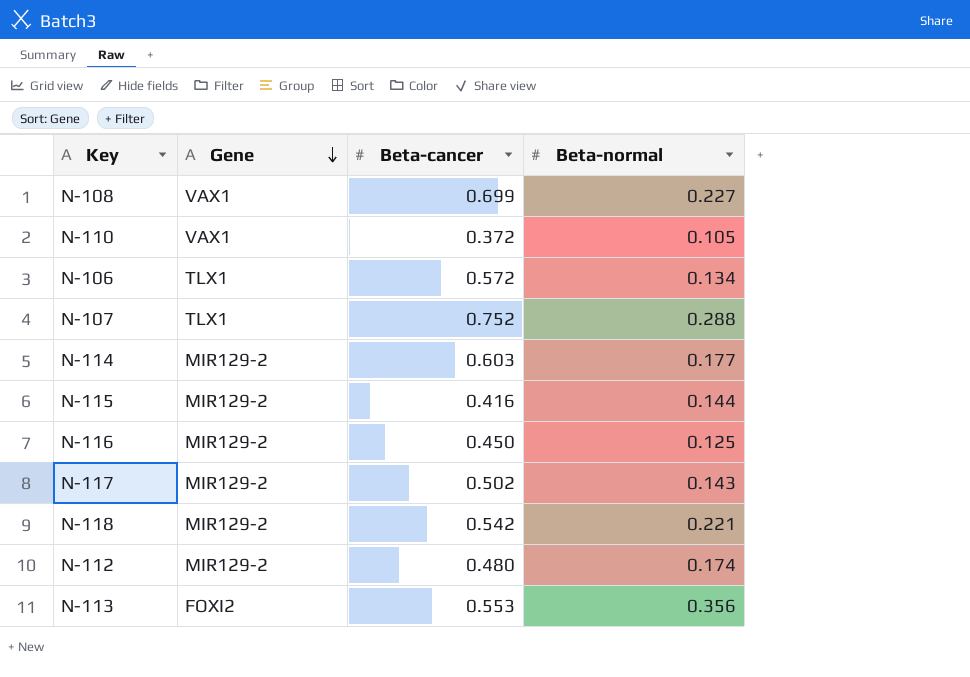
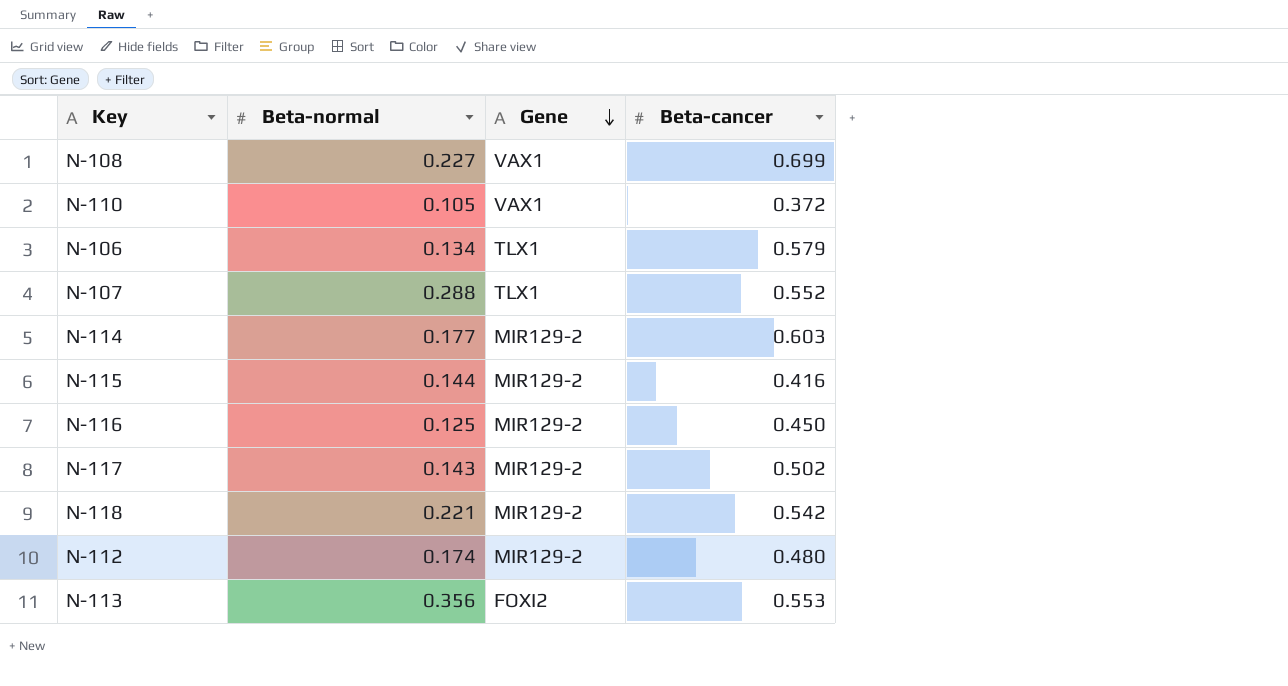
column Beta-normal | position: 4 -> 2
N-106 | Beta-cancer: 0.572 -> 0.579
N-107 | Beta-cancer: 0.752 -> 0.552

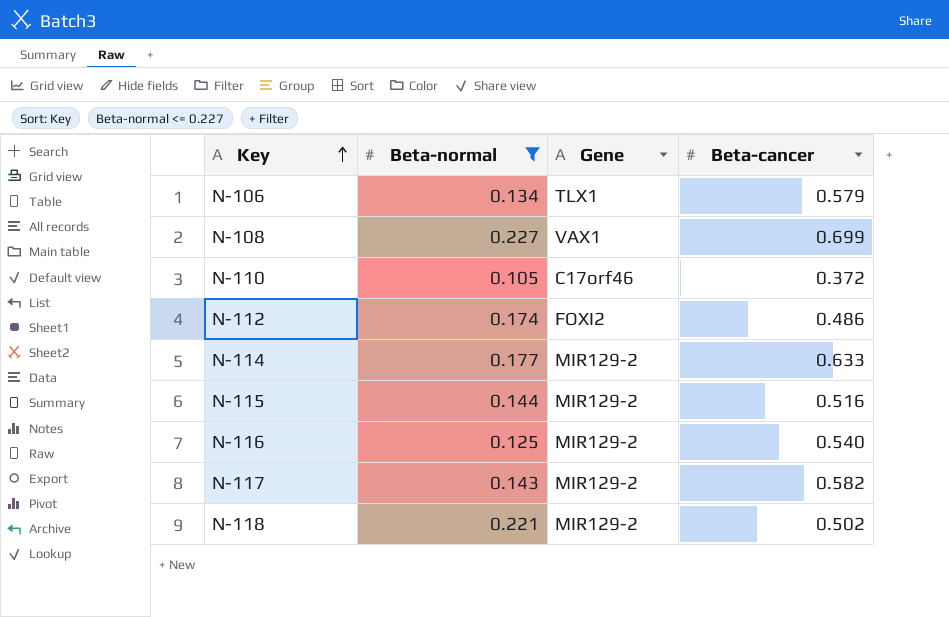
filter: none -> Beta-normal <= 0.227
row order: Gene descending -> Key ascending
N-110 | Gene: VAX1 -> C17orf46
N-112 | Gene: MIR129-2 -> FOXI2
N-112 | Beta-cancer: 0.480 -> 0.486
N-114 | Beta-cancer: 0.603 -> 0.633
N-115 | Beta-cancer: 0.416 -> 0.516
N-116 | Beta-cancer: 0.450 -> 0.540
N-117 | Beta-cancer: 0.502 -> 0.582
N-118 | Beta-cancer: 0.542 -> 0.502

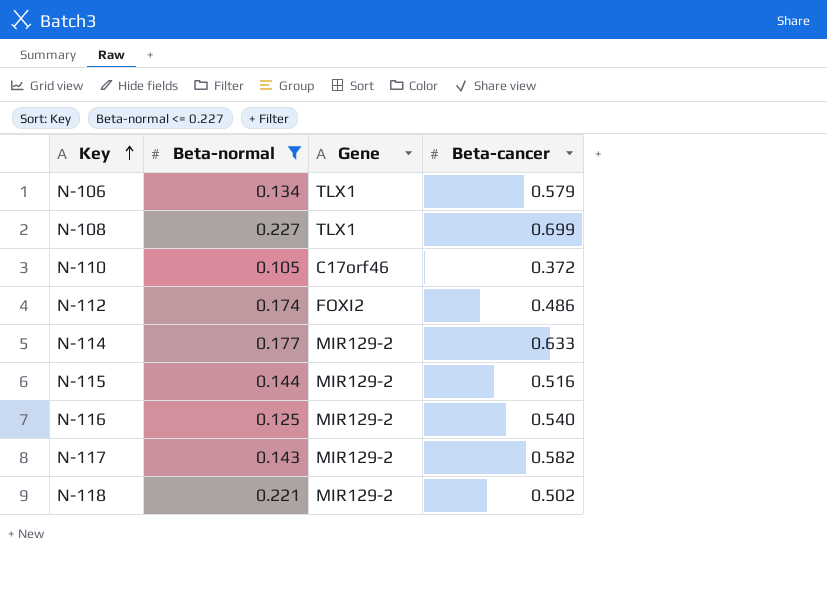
N-108 | Gene: VAX1 -> TLX1

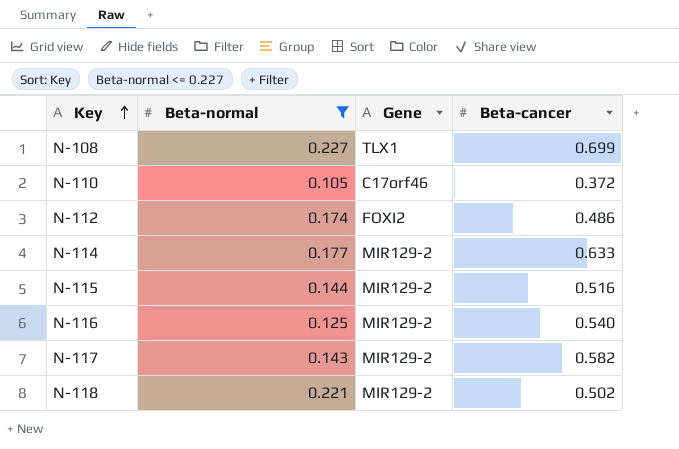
row N-106: 0.134 | TLX1 | 0.579 -> none

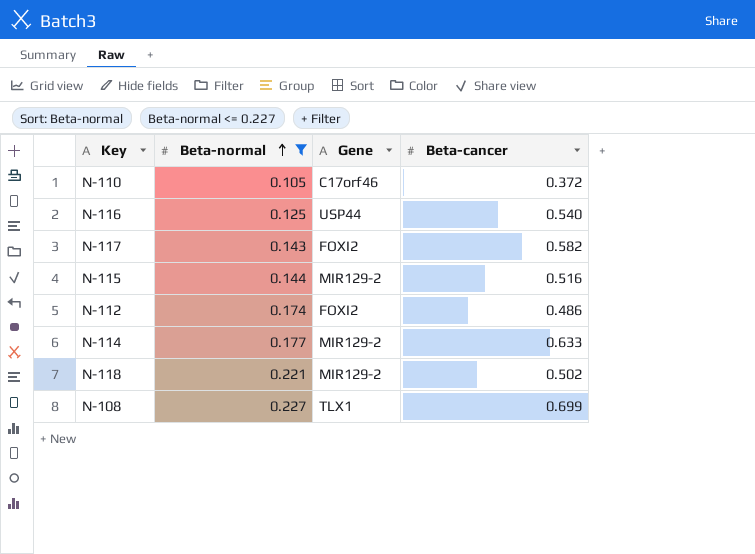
row order: Key ascending -> Beta-normal ascending
N-116 | Gene: MIR129-2 -> USP44
N-117 | Gene: MIR129-2 -> FOXI2

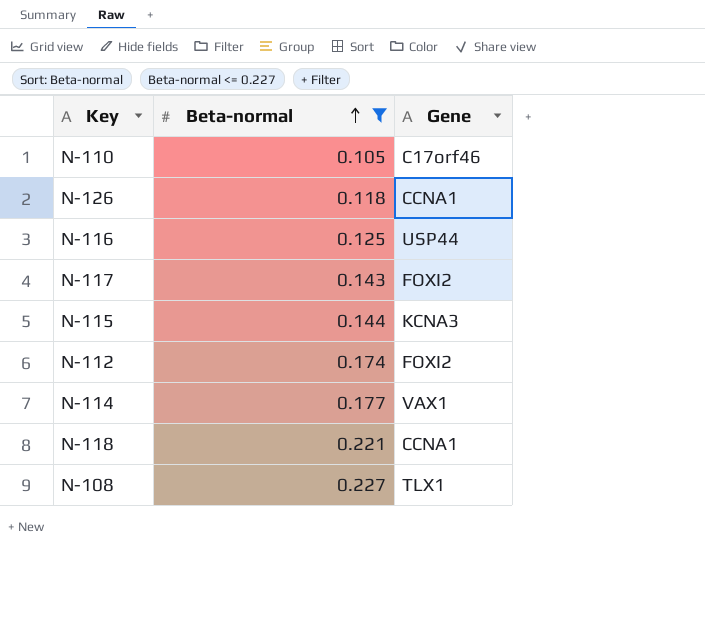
column Beta-cancer | position: 4 -> none
row N-126: none -> 0.118 | CCNA1
N-115 | Gene: MIR129-2 -> KCNA3
N-114 | Gene: MIR129-2 -> VAX1
N-118 | Gene: MIR129-2 -> CCNA1

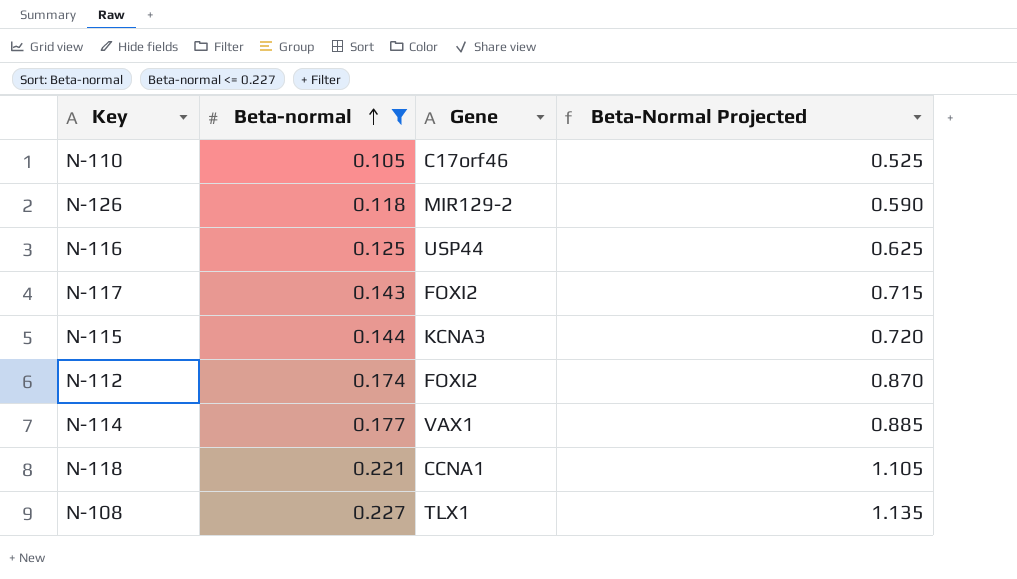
column Beta-Normal Projected | formula: none -> [Beta-normal] * 5
N-126 | Gene: CCNA1 -> MIR129-2

